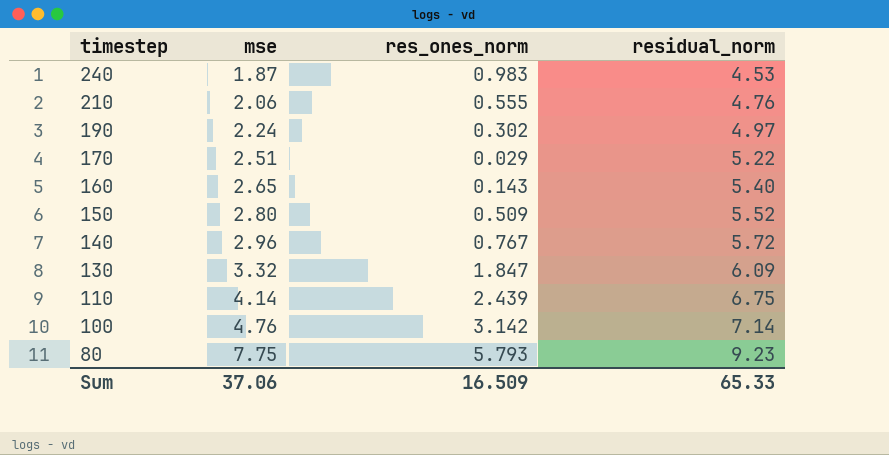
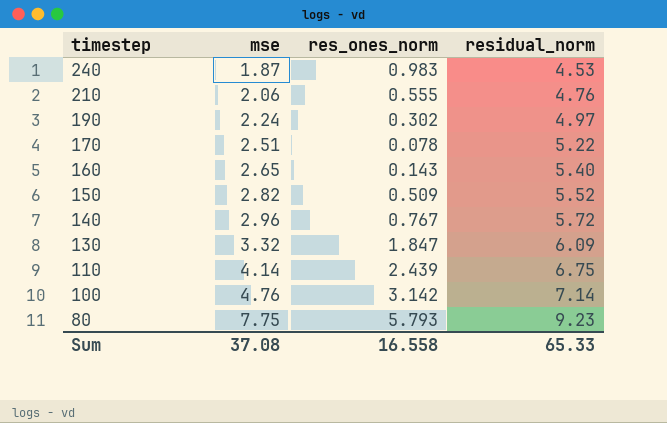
170 | res_ones_norm: 0.029 -> 0.078
150 | mse: 2.80 -> 2.82
Sum | mse: 37.06 -> 37.08
Sum | res_ones_norm: 16.509 -> 16.558

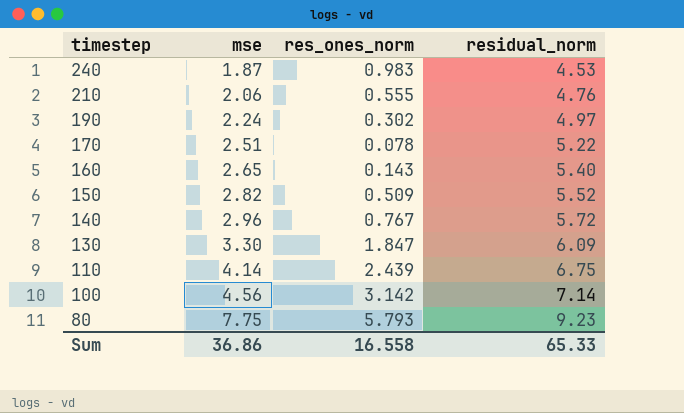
130 | mse: 3.32 -> 3.30
100 | mse: 4.76 -> 4.56
Sum | mse: 37.08 -> 36.86

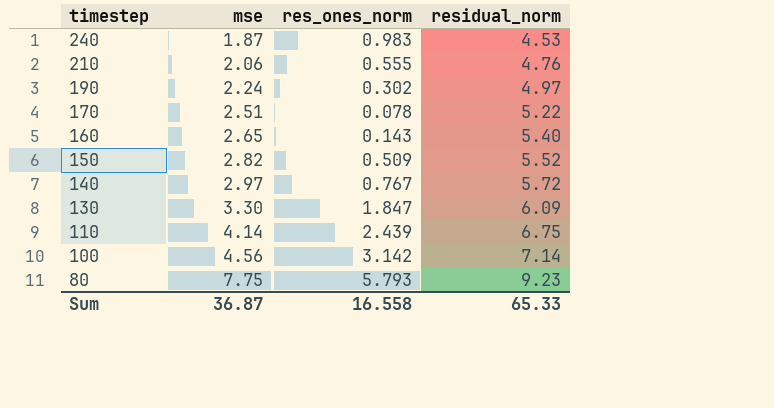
140 | mse: 2.96 -> 2.97
Sum | mse: 36.86 -> 36.87

